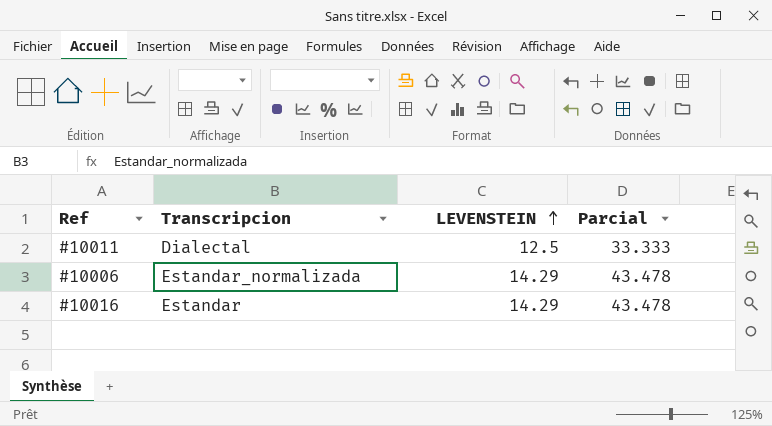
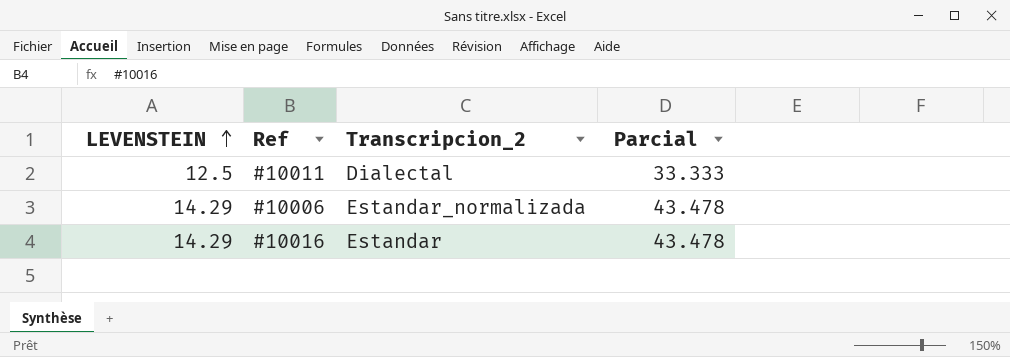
column LEVENSTEIN | position: 3 -> 1
column name: Transcripcion -> Transcripcion_2

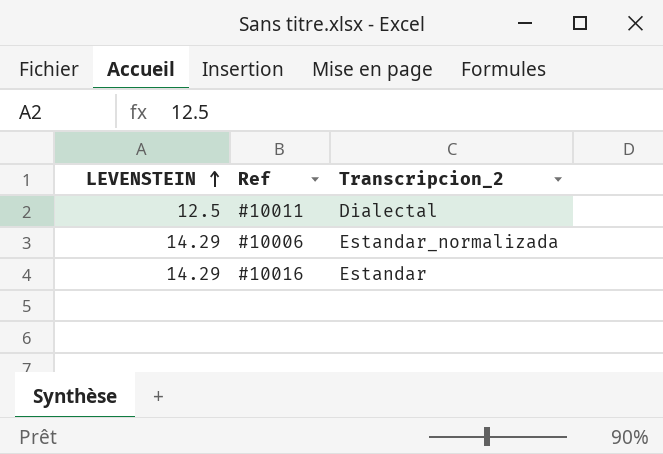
column Parcial | position: 4 -> none

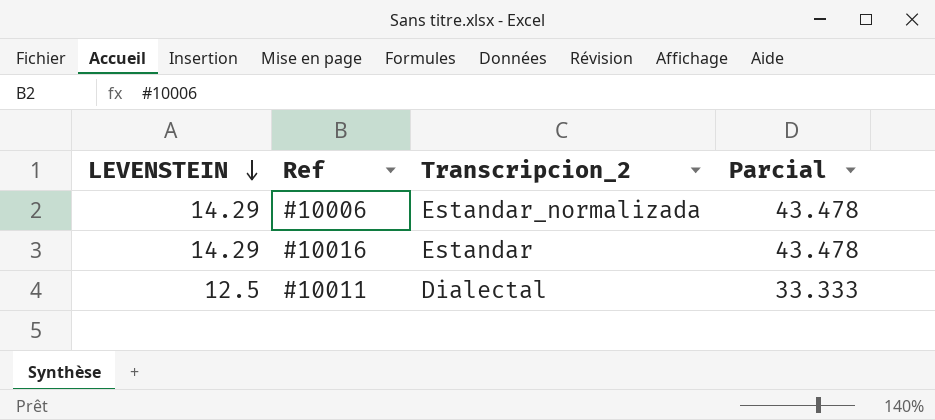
row order: LEVENSTEIN ascending -> LEVENSTEIN descending
column Parcial | position: none -> 4

